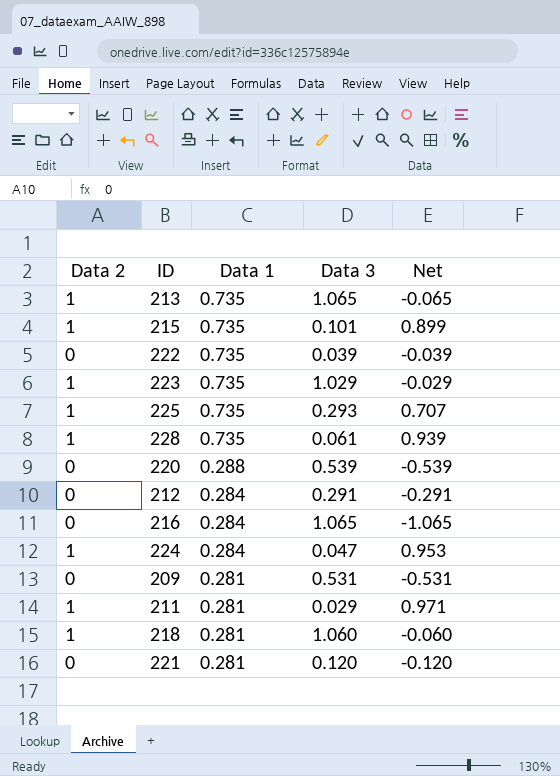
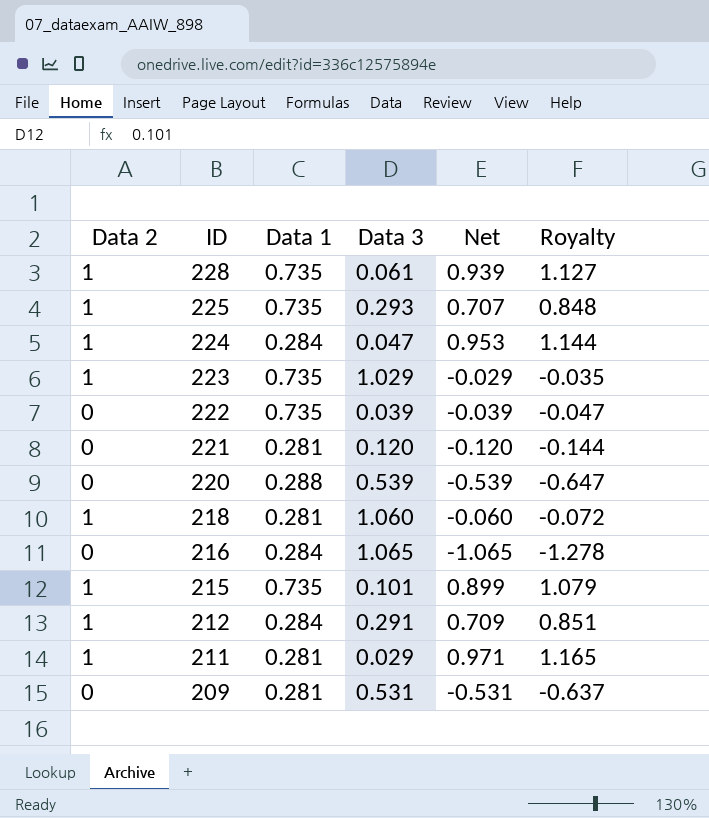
row order: Data 1 descending -> ID descending
column Royalty | formula: none -> [Net] * 1.2
row 213: 1 | 0.735 | 1.065 | -0.065 -> none
212 | Data 2: 0 -> 1
212 | Net: -0.291 -> 0.709

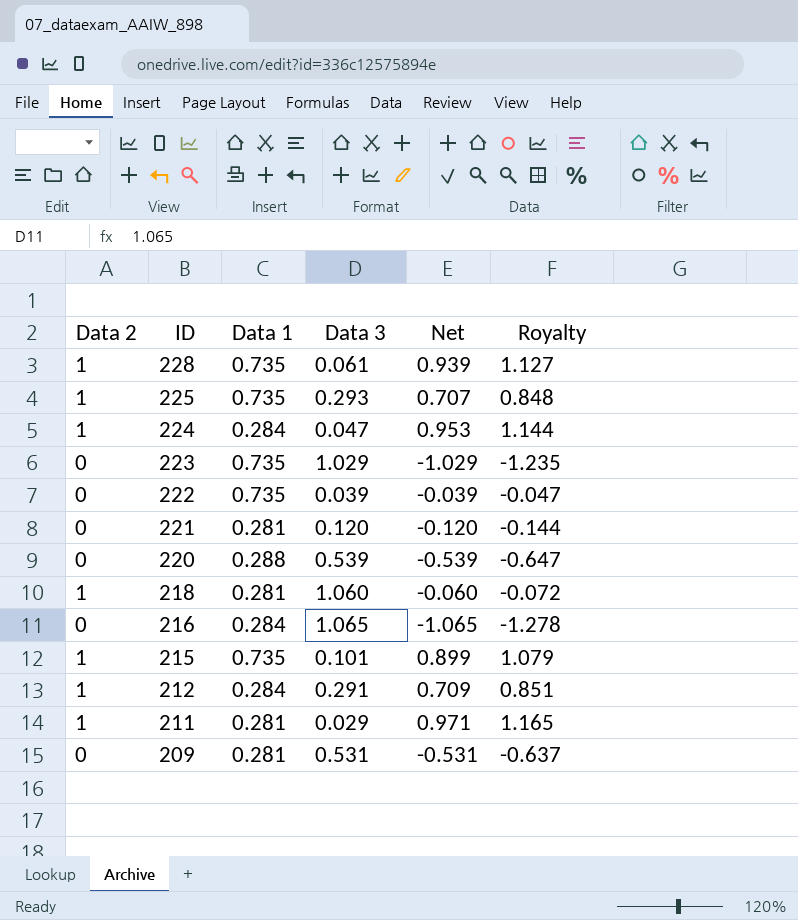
223 | Data 2: 1 -> 0
223 | Net: -0.029 -> -1.029
223 | Royalty: -0.035 -> -1.235

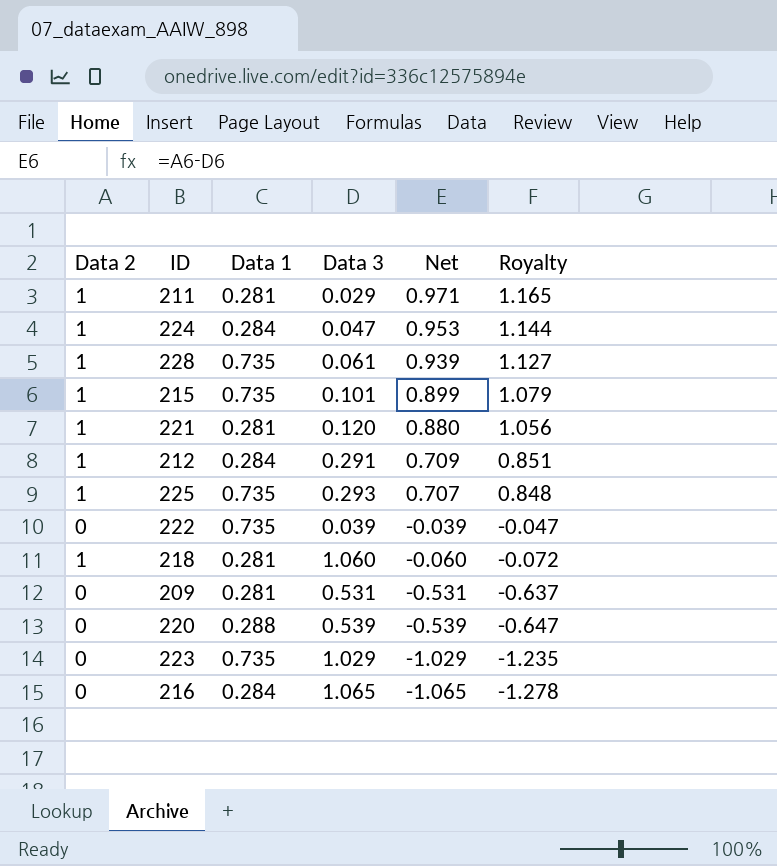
row order: ID descending -> Net descending
221 | Data 2: 0 -> 1
221 | Net: -0.120 -> 0.880
221 | Royalty: -0.144 -> 1.056

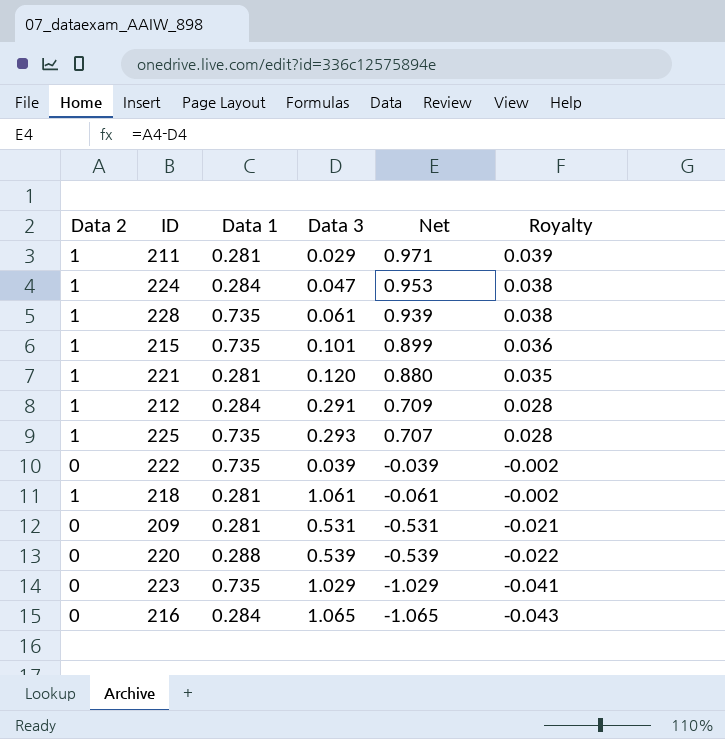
column Royalty | formula: [Net] * 1.2 -> [Net] * 0.04
218 | Data 3: 1.060 -> 1.061
218 | Net: -0.060 -> -0.061

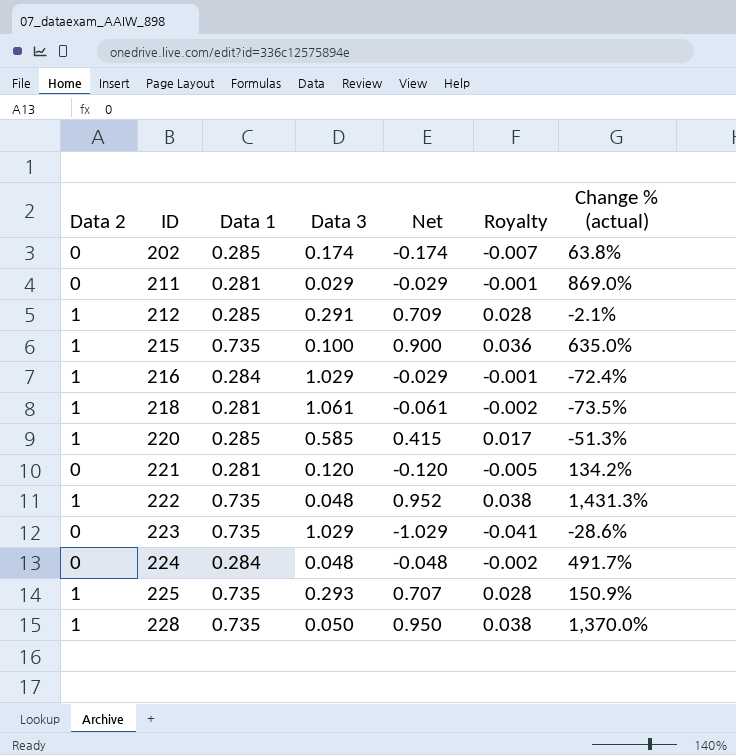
row order: Net descending -> ID ascending
column Change % (actual) | formula: none -> ([Data 1] - [Data 3]) / [Data 3]
row 209: 0 | 0.281 | 0.531 | -0.531 | -0.021 -> none
row 202: none -> 0 | 0.285 | 0.174 | -0.174 | -0.007 | 63.8%
211 | Data 2: 1 -> 0
211 | Net: 0.971 -> -0.029
211 | Royalty: 0.039 -> -0.001
212 | Data 1: 0.284 -> 0.285
215 | Data 3: 0.101 -> 0.100
215 | Net: 0.899 -> 0.900
216 | Data 2: 0 -> 1
216 | Data 3: 1.065 -> 1.029
216 | Net: -1.065 -> -0.029
216 | Royalty: -0.043 -> -0.001
220 | Data 2: 0 -> 1
220 | Data 1: 0.288 -> 0.285
220 | Data 3: 0.539 -> 0.585
220 | Net: -0.539 -> 0.415
220 | Royalty: -0.022 -> 0.017
221 | Data 2: 1 -> 0
221 | Net: 0.880 -> -0.120
221 | Royalty: 0.035 -> -0.005
222 | Data 2: 0 -> 1
222 | Data 3: 0.039 -> 0.048
222 | Net: -0.039 -> 0.952
222 | Royalty: -0.002 -> 0.038
224 | Data 2: 1 -> 0
224 | Data 3: 0.047 -> 0.048
224 | Net: 0.953 -> -0.048
224 | Royalty: 0.038 -> -0.002
228 | Data 3: 0.061 -> 0.050
228 | Net: 0.939 -> 0.950

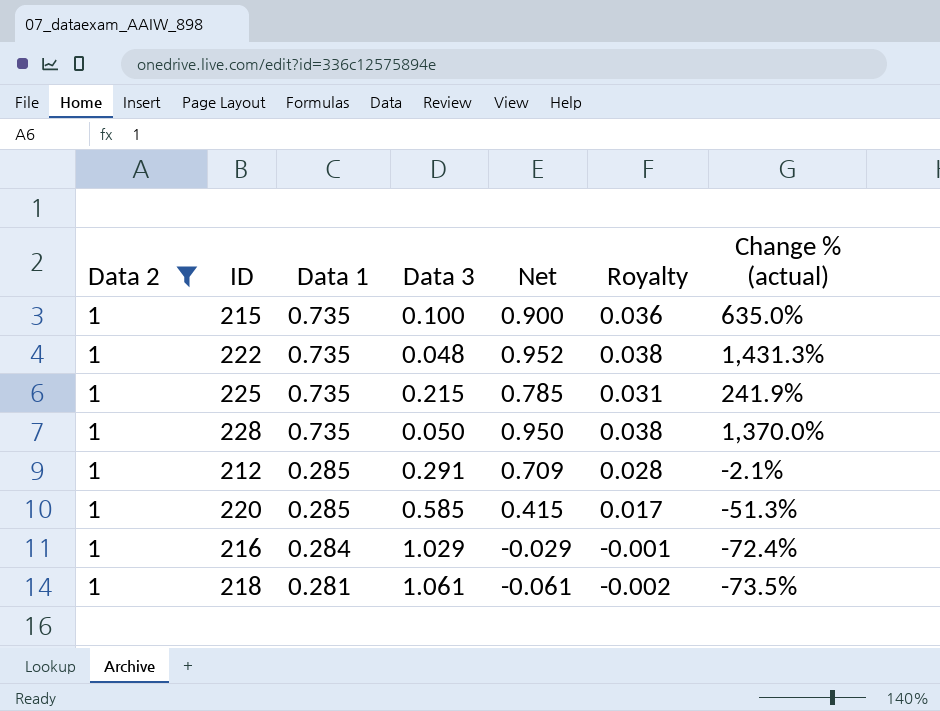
filter: none -> Data 2 = 1
row order: ID ascending -> Data 1 descending
225 | Data 3: 0.293 -> 0.215
225 | Net: 0.707 -> 0.785
225 | Royalty: 0.028 -> 0.031
225 | Change % (actual): 150.9% -> 241.9%

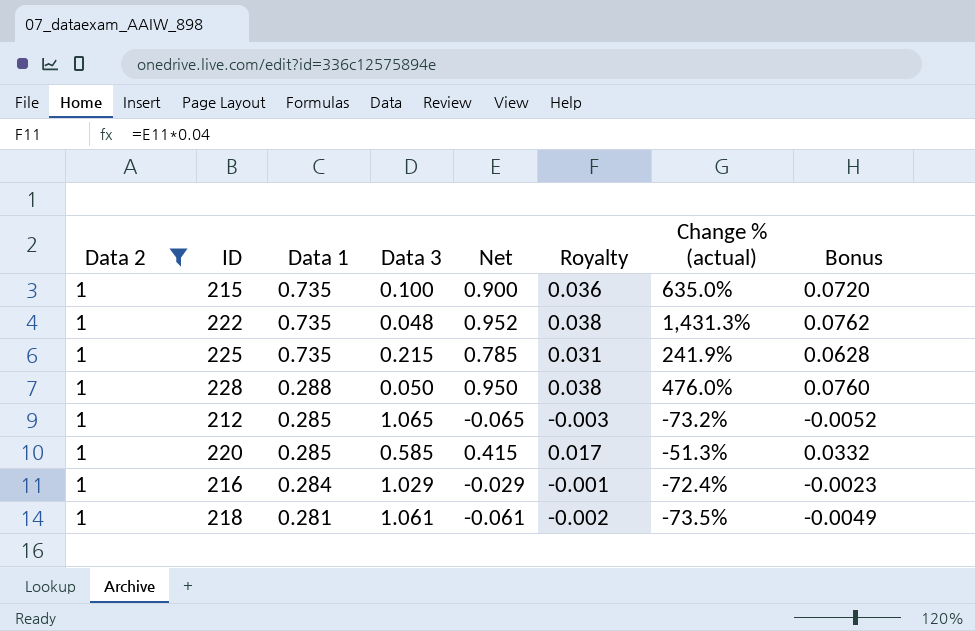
column Bonus | formula: none -> [Net] * 0.08
228 | Data 1: 0.735 -> 0.288
228 | Change % (actual): 1,370.0% -> 476.0%
212 | Data 3: 0.291 -> 1.065
212 | Net: 0.709 -> -0.065
212 | Royalty: 0.028 -> -0.003
212 | Change % (actual): -2.1% -> -73.2%

